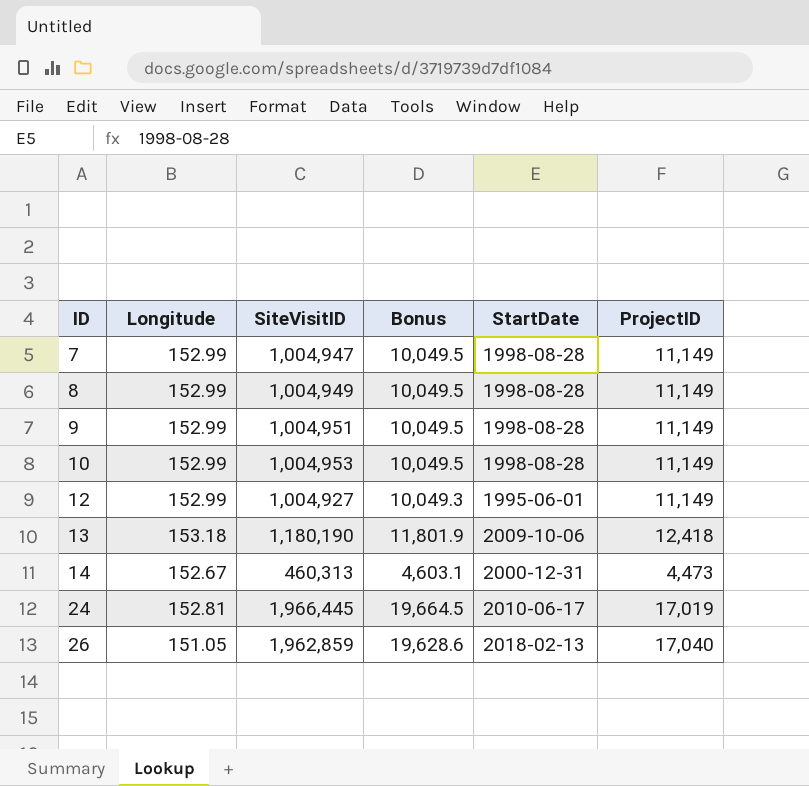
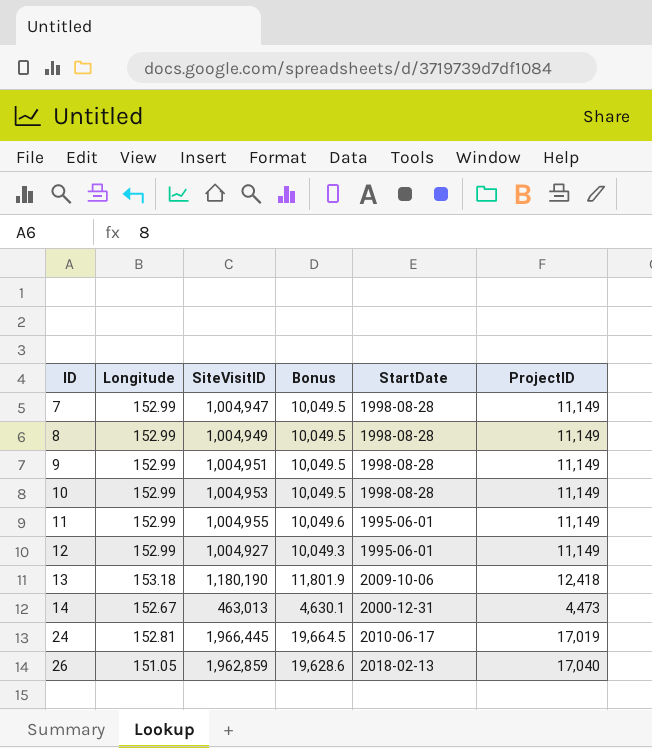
row 11: none -> 152.99 | 1,004,955 | 10,049.6 | 1995-06-01 | 11,149
14 | SiteVisitID: 460,313 -> 463,013
14 | Bonus: 4,603.1 -> 4,630.1

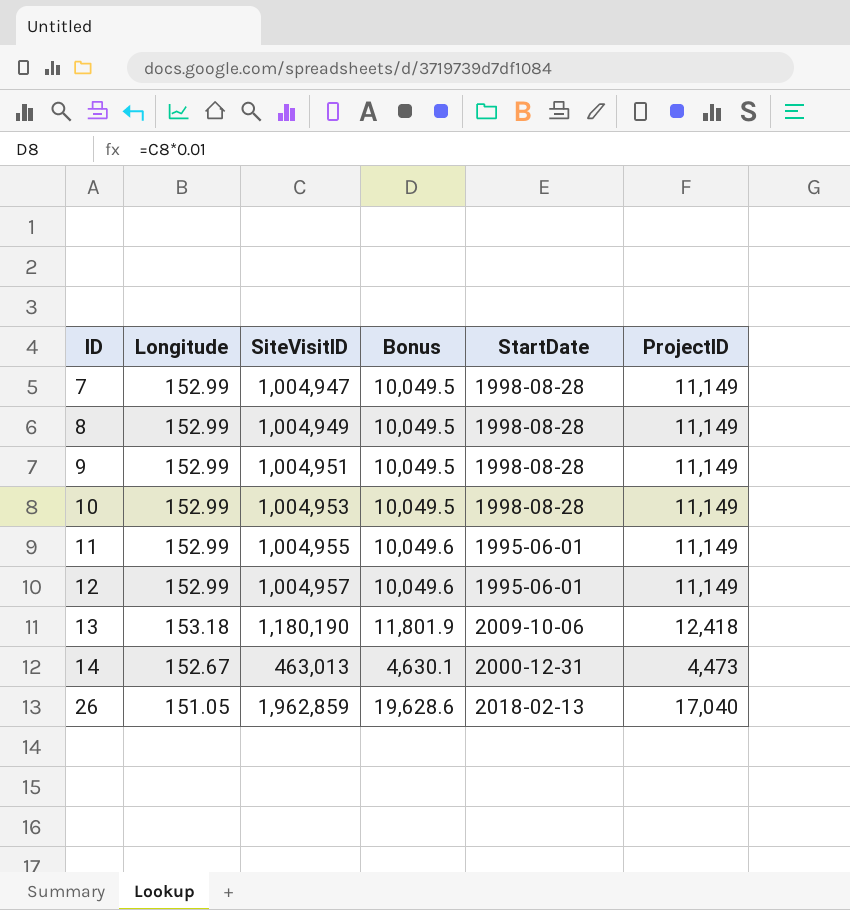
row 24: 152.81 | 1,966,445 | 19,664.5 | 2010-06-17 | 17,019 -> none
12 | SiteVisitID: 1,004,927 -> 1,004,957
12 | Bonus: 10,049.3 -> 10,049.6

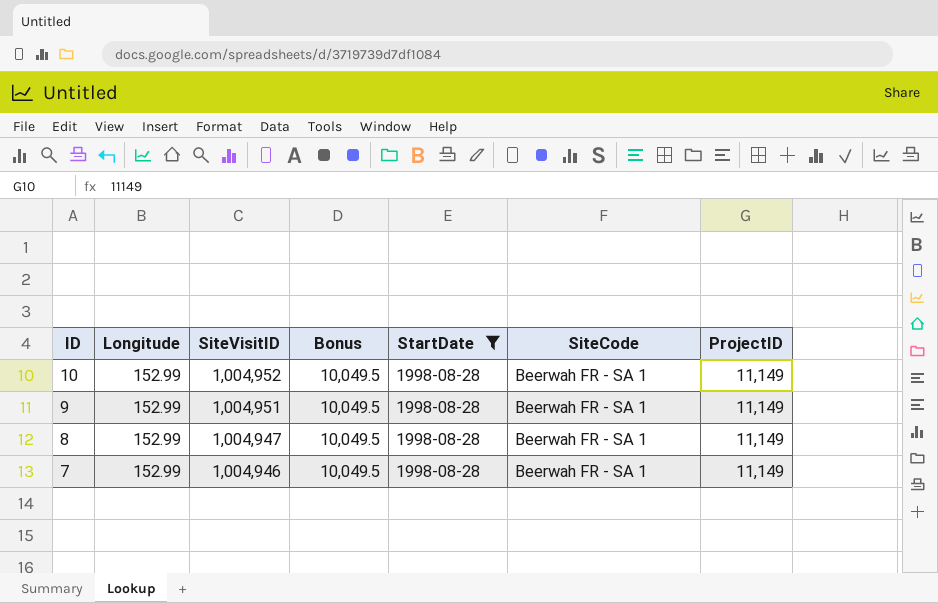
filter: none -> StartDate = 1998-08-28
row order: ID ascending -> ID descending
column SiteCode | position: none -> 6
10 | SiteVisitID: 1,004,953 -> 1,004,952
8 | SiteVisitID: 1,004,949 -> 1,004,947
7 | SiteVisitID: 1,004,947 -> 1,004,946

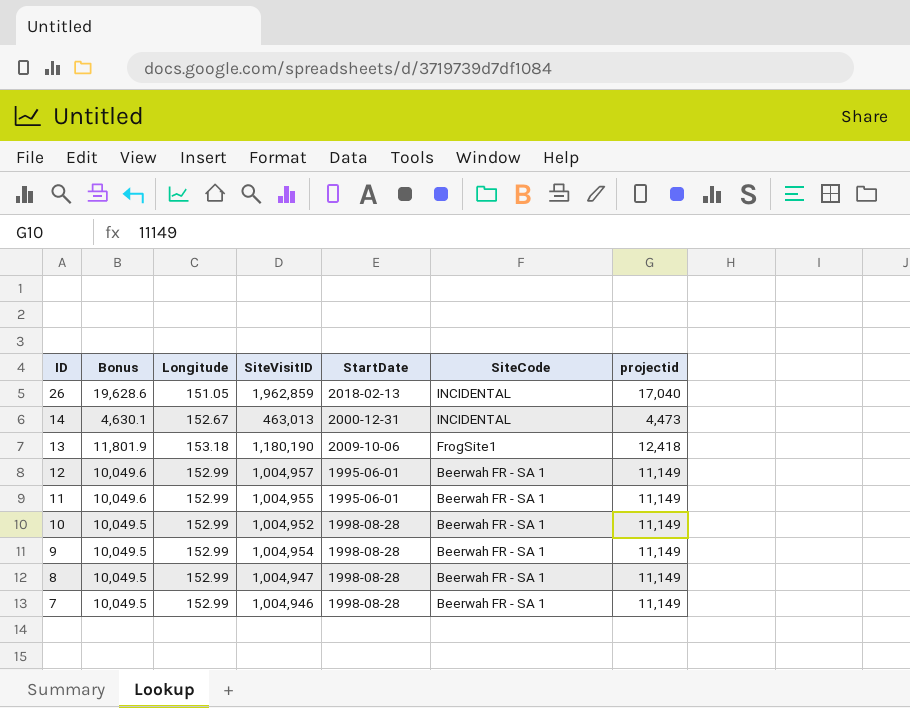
filter: StartDate = 1998-08-28 -> none
column Bonus | position: 4 -> 2
column name: ProjectID -> projectid
9 | SiteVisitID: 1,004,951 -> 1,004,954

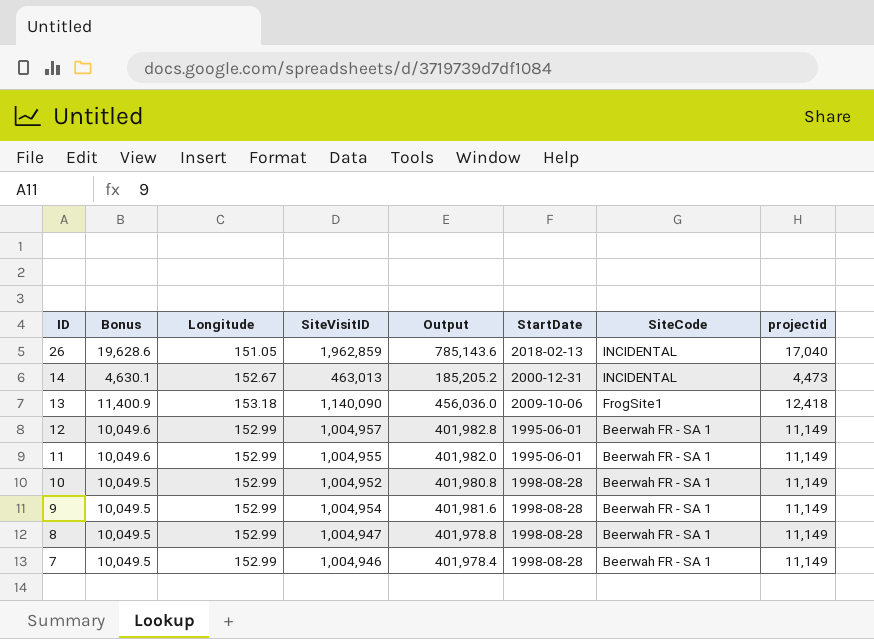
column Output | formula: none -> [SiteVisitID] * 0.4
13 | Bonus: 11,801.9 -> 11,400.9
13 | SiteVisitID: 1,180,190 -> 1,140,090

